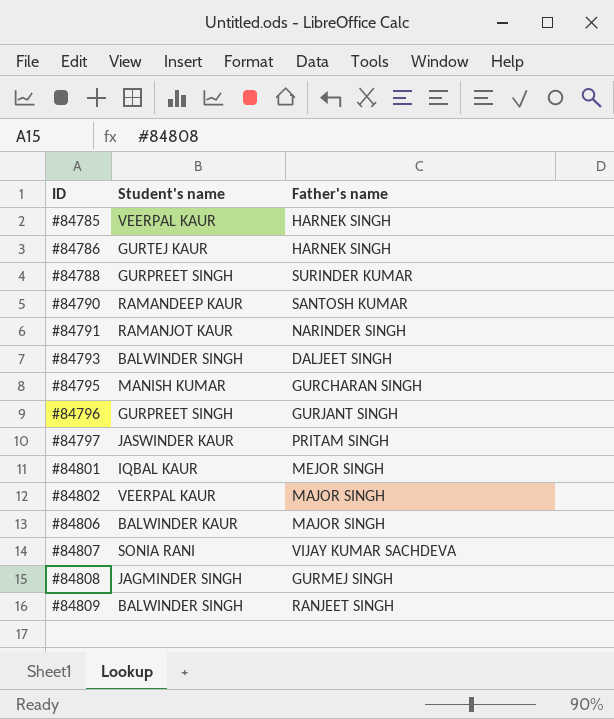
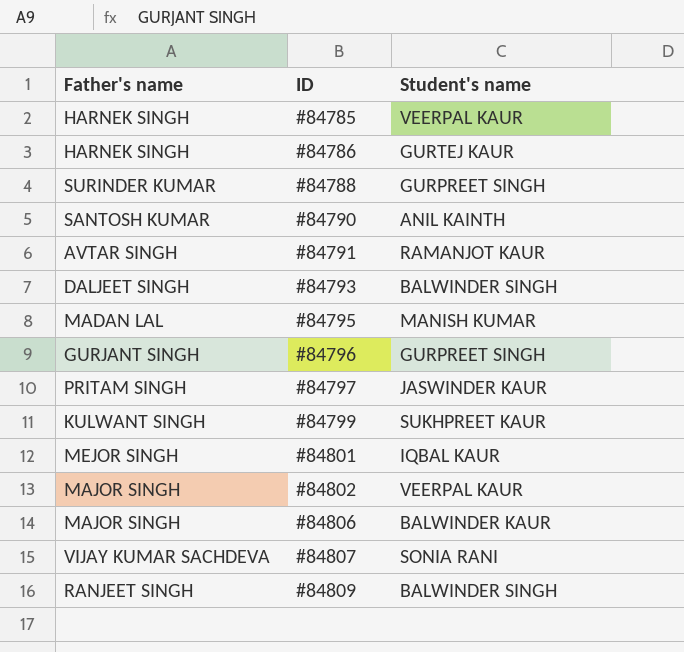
column Father's name | position: 3 -> 1
row #84808: JAGMINDER SINGH | GURMEJ SINGH -> none
#84790 | Student's name: RAMANDEEP KAUR -> ANIL KAINTH
#84791 | Father's name: NARINDER SINGH -> AVTAR SINGH
#84795 | Father's name: GURCHARAN SINGH -> MADAN LAL
row #84799: none -> KULWANT SINGH | SUKHPREET KAUR

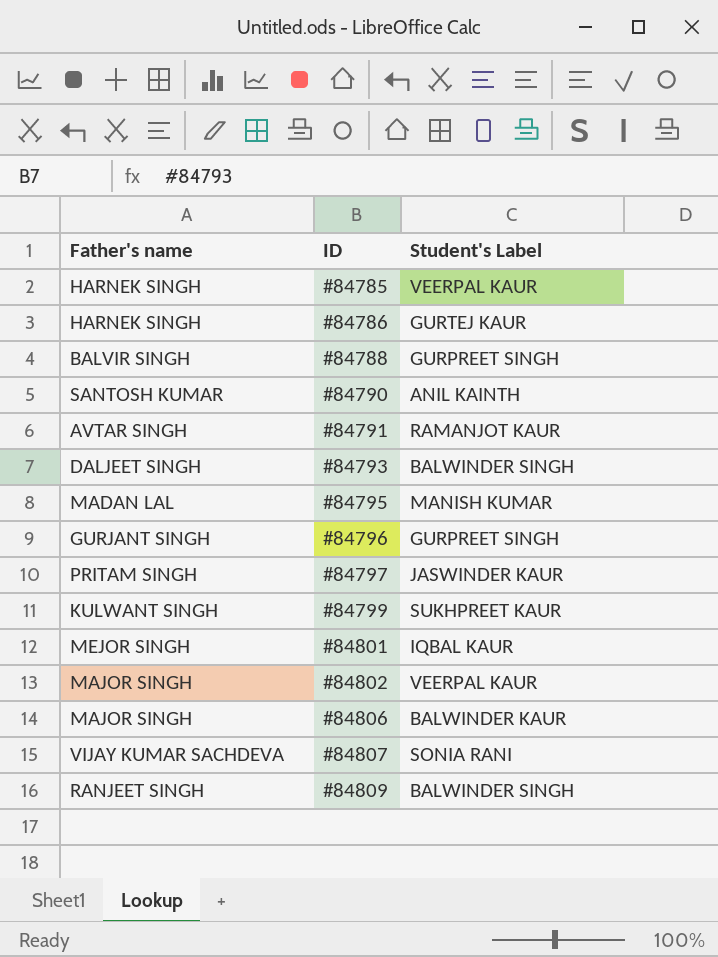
column name: Student's name -> Student's Label
#84788 | Father's name: SURINDER KUMAR -> BALVIR SINGH

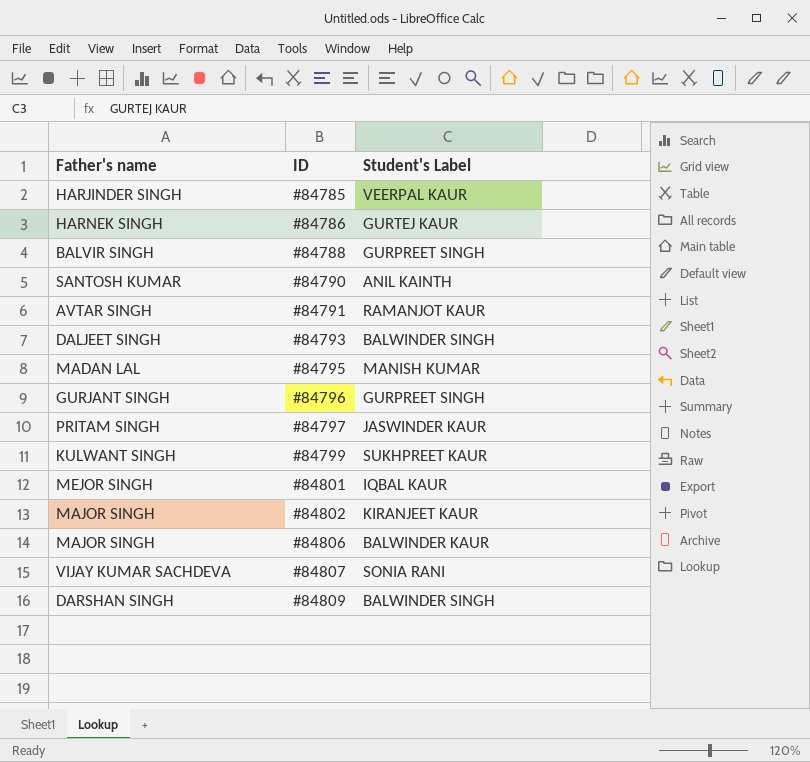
#84785 | Father's name: HARNEK SINGH -> HARJINDER SINGH
#84802 | Student's Label: VEERPAL KAUR -> KIRANJEET KAUR
#84809 | Father's name: RANJEET SINGH -> DARSHAN SINGH

